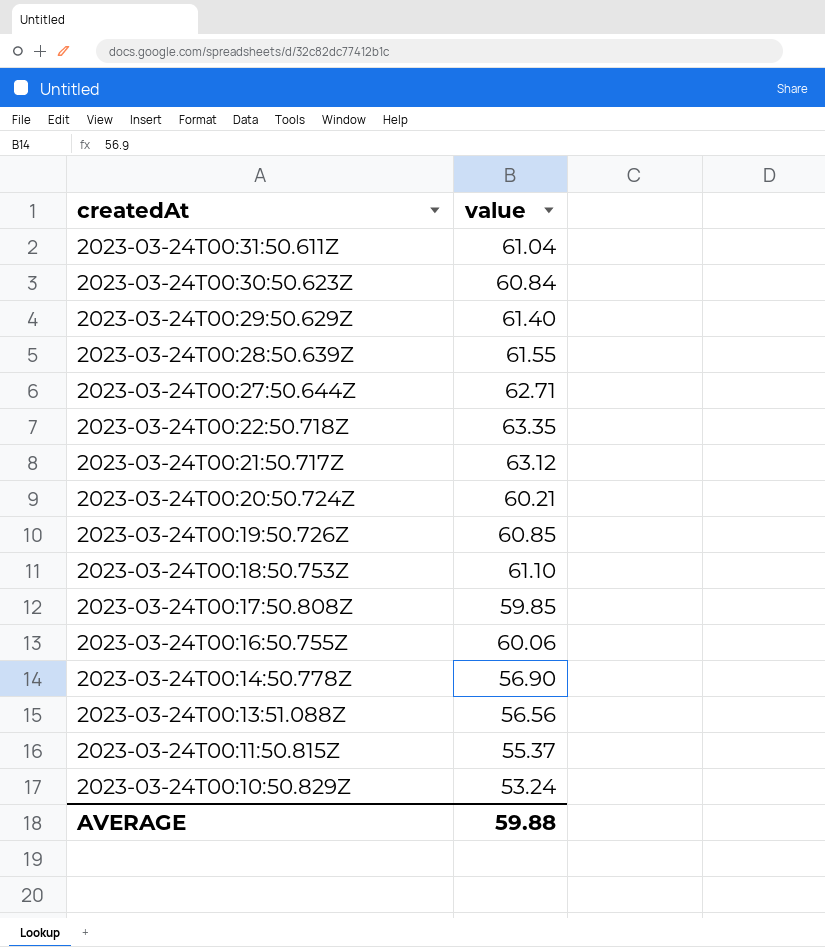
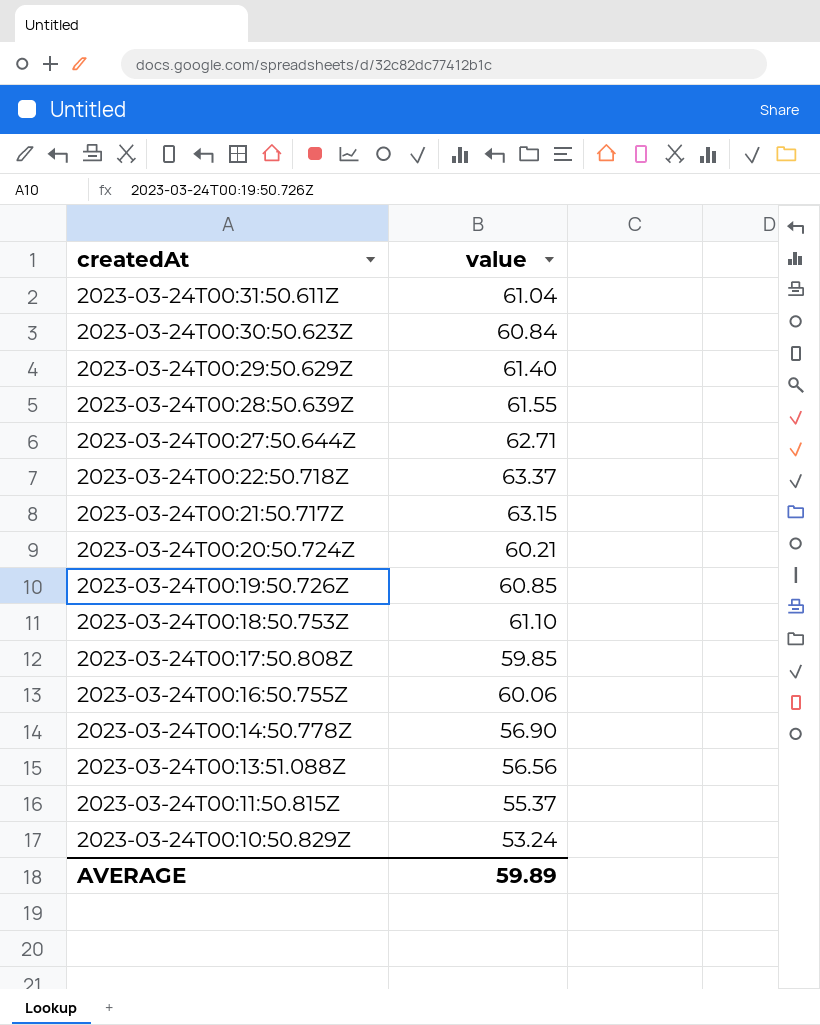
2023-03-24T00:22:50.718Z | value: 63.35 -> 63.37
2023-03-24T00:21:50.717Z | value: 63.12 -> 63.15
AVERAGE | value: 59.88 -> 59.89

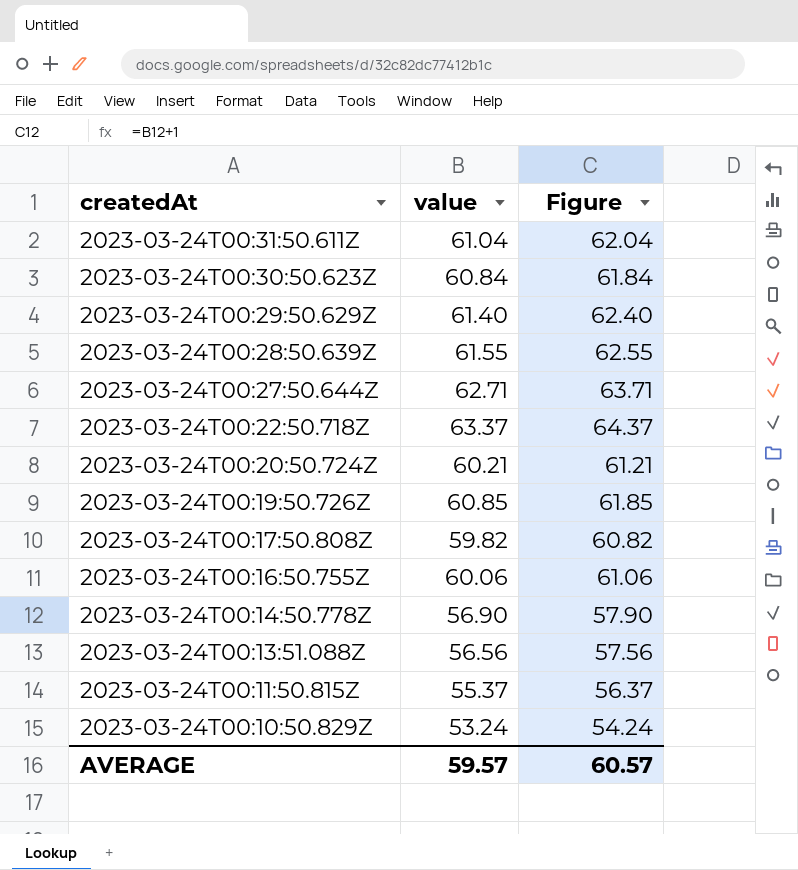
column Figure | formula: none -> [value] + 1
row 2023-03-24T00:21:50.717Z: 63.15 -> none
row 2023-03-24T00:18:50.753Z: 61.10 -> none
2023-03-24T00:17:50.808Z | value: 59.85 -> 59.82
AVERAGE | value: 59.89 -> 59.57

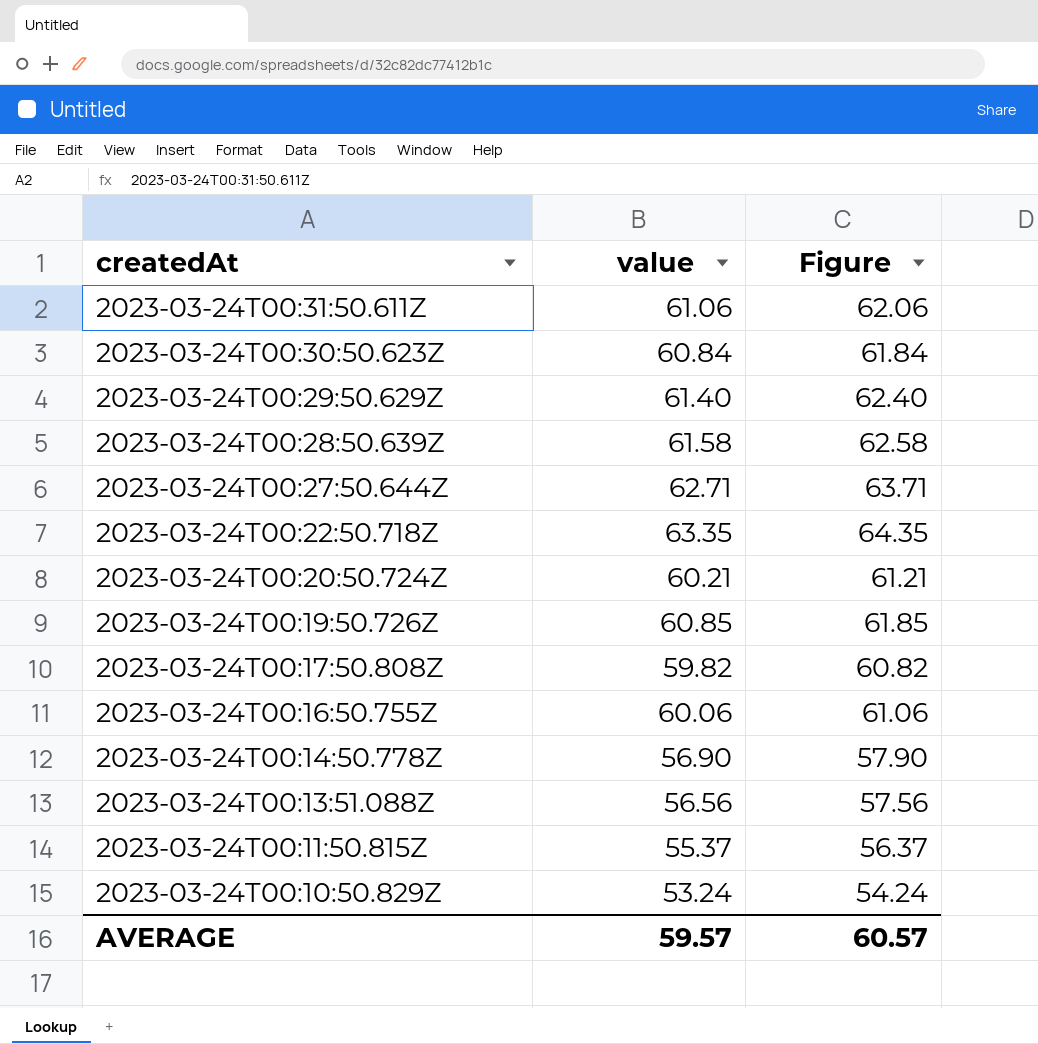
2023-03-24T00:31:50.611Z | value: 61.04 -> 61.06
2023-03-24T00:31:50.611Z | Figure: 62.04 -> 62.06
2023-03-24T00:28:50.639Z | value: 61.55 -> 61.58
2023-03-24T00:28:50.639Z | Figure: 62.55 -> 62.58
2023-03-24T00:22:50.718Z | value: 63.37 -> 63.35
2023-03-24T00:22:50.718Z | Figure: 64.37 -> 64.35

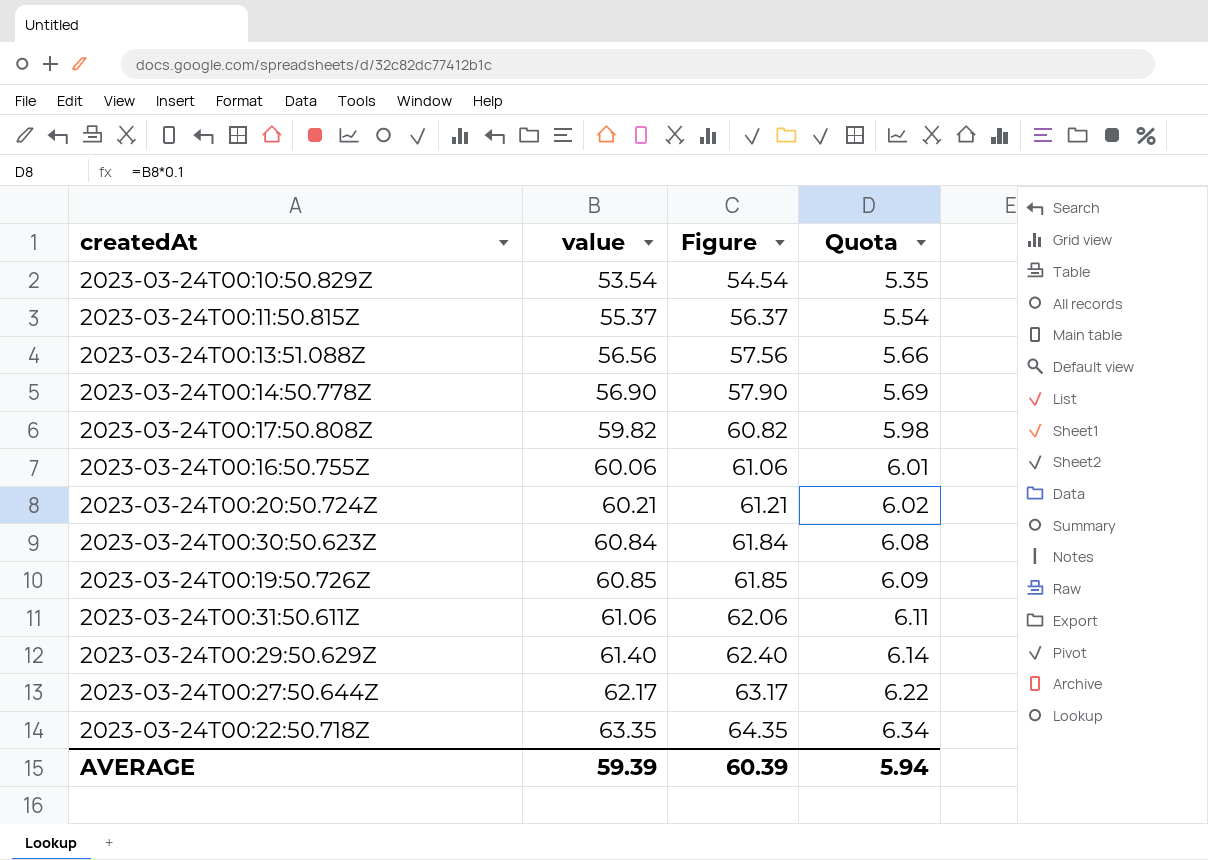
row order: createdAt descending -> value ascending
column Quota | formula: none -> [value] * 0.1
row 2023-03-24T00:28:50.639Z: 61.58 | 62.58 -> none
2023-03-24T00:10:50.829Z | value: 53.24 -> 53.54
2023-03-24T00:10:50.829Z | Figure: 54.24 -> 54.54
2023-03-24T00:27:50.644Z | value: 62.71 -> 62.17
2023-03-24T00:27:50.644Z | Figure: 63.71 -> 63.17
AVERAGE | value: 59.57 -> 59.39
AVERAGE | Figure: 60.57 -> 60.39

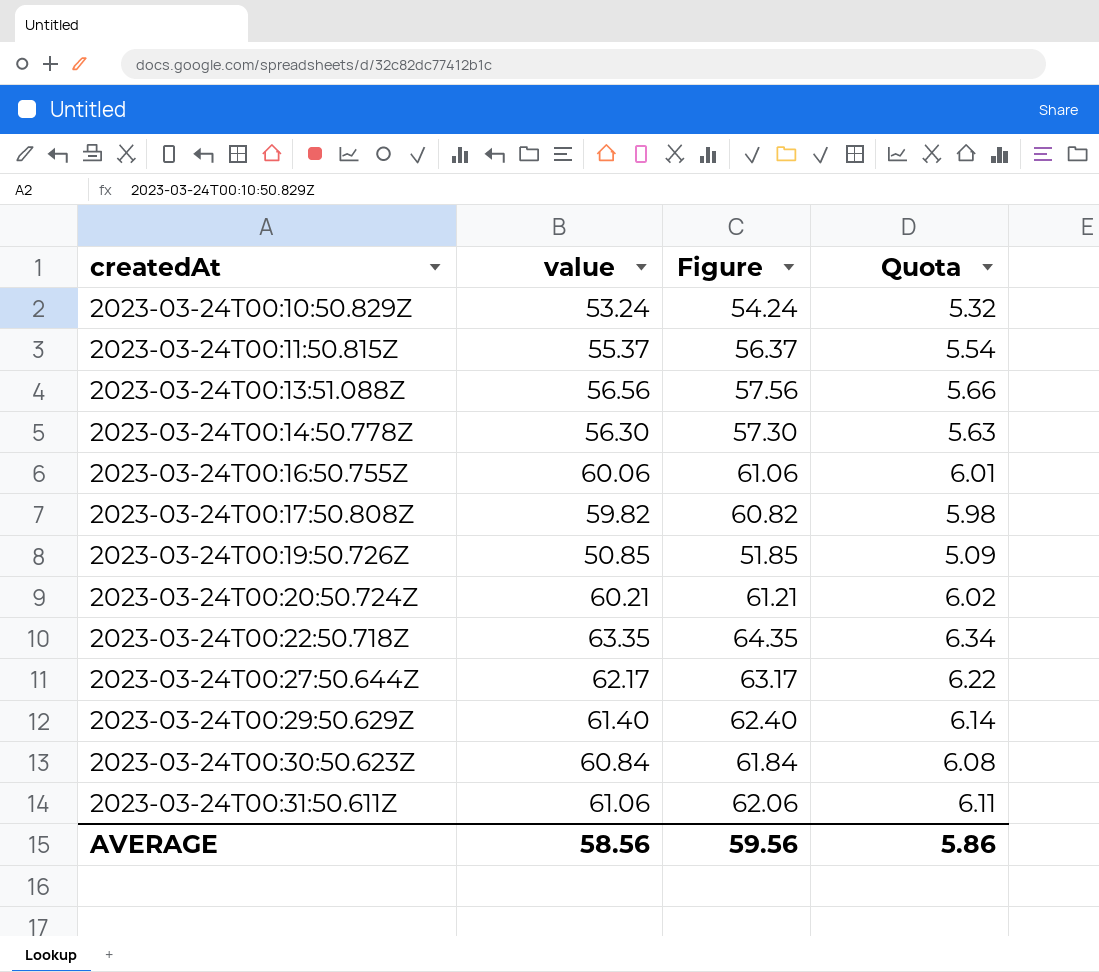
row order: value ascending -> createdAt ascending
2023-03-24T00:10:50.829Z | value: 53.54 -> 53.24
2023-03-24T00:10:50.829Z | Figure: 54.54 -> 54.24
2023-03-24T00:10:50.829Z | Quota: 5.35 -> 5.32
2023-03-24T00:14:50.778Z | value: 56.90 -> 56.30
2023-03-24T00:14:50.778Z | Figure: 57.90 -> 57.30
2023-03-24T00:14:50.778Z | Quota: 5.69 -> 5.63
2023-03-24T00:19:50.726Z | value: 60.85 -> 50.85
2023-03-24T00:19:50.726Z | Figure: 61.85 -> 51.85
2023-03-24T00:19:50.726Z | Quota: 6.09 -> 5.09
AVERAGE | value: 59.39 -> 58.56
AVERAGE | Figure: 60.39 -> 59.56
AVERAGE | Quota: 5.94 -> 5.86

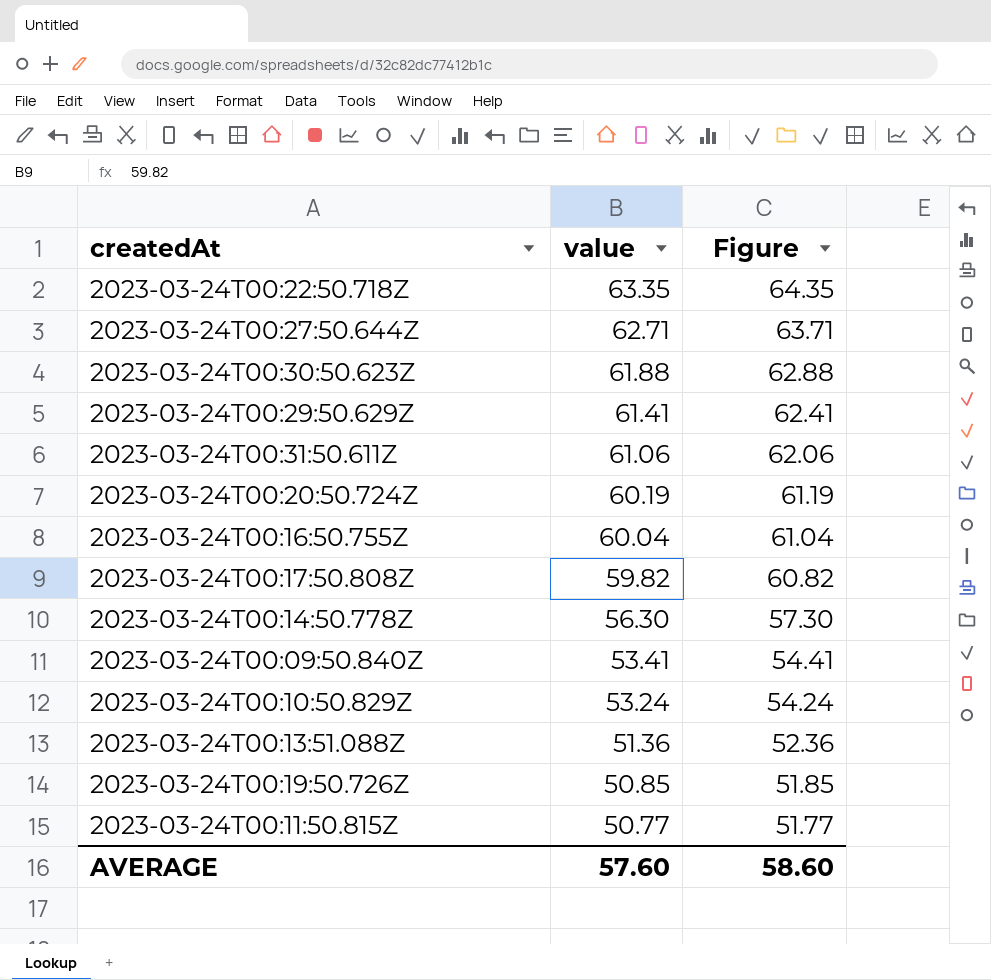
row order: createdAt ascending -> value descending
column Quota | formula: [value] * 0.1 -> none
2023-03-24T00:27:50.644Z | value: 62.17 -> 62.71
2023-03-24T00:27:50.644Z | Figure: 63.17 -> 63.71
2023-03-24T00:30:50.623Z | value: 60.84 -> 61.88
2023-03-24T00:30:50.623Z | Figure: 61.84 -> 62.88
2023-03-24T00:29:50.629Z | value: 61.40 -> 61.41
2023-03-24T00:29:50.629Z | Figure: 62.40 -> 62.41
2023-03-24T00:20:50.724Z | value: 60.21 -> 60.19
2023-03-24T00:20:50.724Z | Figure: 61.21 -> 61.19
2023-03-24T00:16:50.755Z | value: 60.06 -> 60.04
2023-03-24T00:16:50.755Z | Figure: 61.06 -> 61.04
row 2023-03-24T00:09:50.840Z: none -> 53.41 | 54.41
2023-03-24T00:13:51.088Z | value: 56.56 -> 51.36
2023-03-24T00:13:51.088Z | Figure: 57.56 -> 52.36
2023-03-24T00:11:50.815Z | value: 55.37 -> 50.77
2023-03-24T00:11:50.815Z | Figure: 56.37 -> 51.77
AVERAGE | value: 58.56 -> 57.60
AVERAGE | Figure: 59.56 -> 58.60

